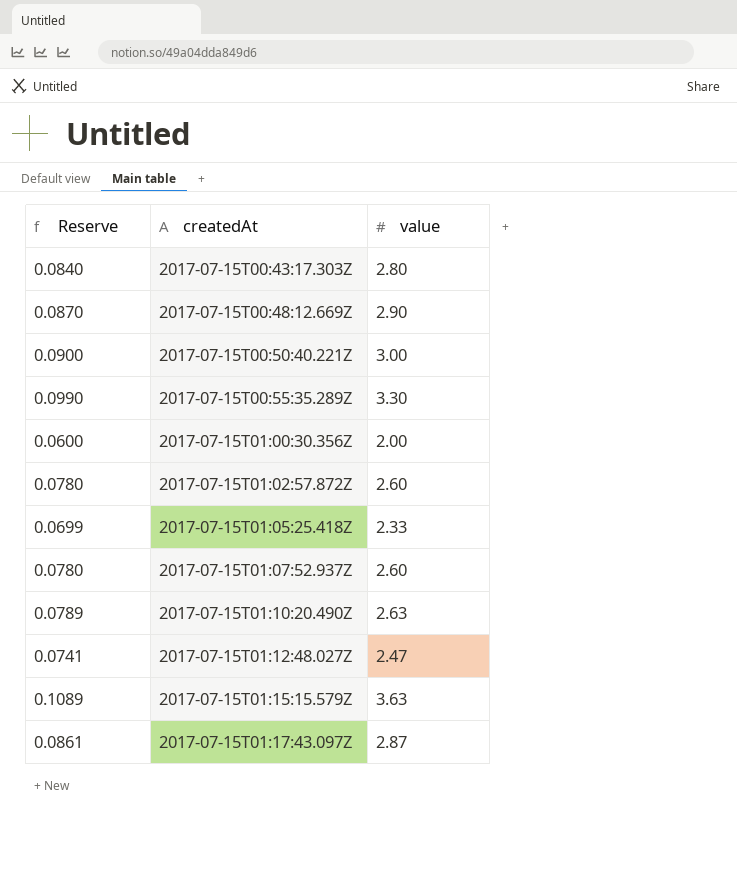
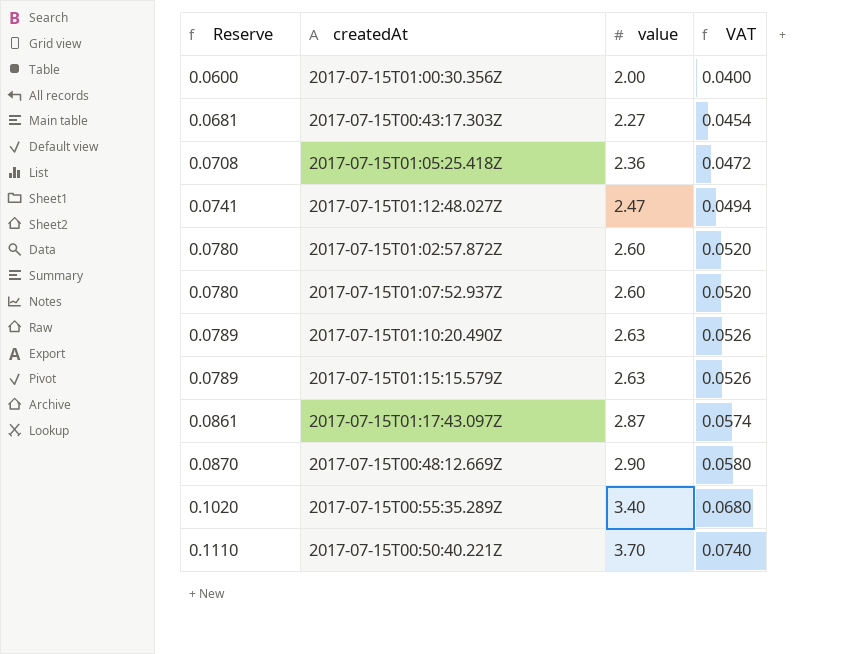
row order: createdAt ascending -> Reserve ascending
column VAT | formula: none -> [value] * 0.02
2017-07-15T00:43:17.303Z | Reserve: 0.0840 -> 0.0681
2017-07-15T00:43:17.303Z | value: 2.80 -> 2.27
2017-07-15T01:05:25.418Z | Reserve: 0.0699 -> 0.0708
2017-07-15T01:05:25.418Z | value: 2.33 -> 2.36
2017-07-15T01:15:15.579Z | Reserve: 0.1089 -> 0.0789
2017-07-15T01:15:15.579Z | value: 3.63 -> 2.63
2017-07-15T00:55:35.289Z | Reserve: 0.0990 -> 0.1020
2017-07-15T00:55:35.289Z | value: 3.30 -> 3.40
2017-07-15T00:50:40.221Z | Reserve: 0.0900 -> 0.1110
2017-07-15T00:50:40.221Z | value: 3.00 -> 3.70

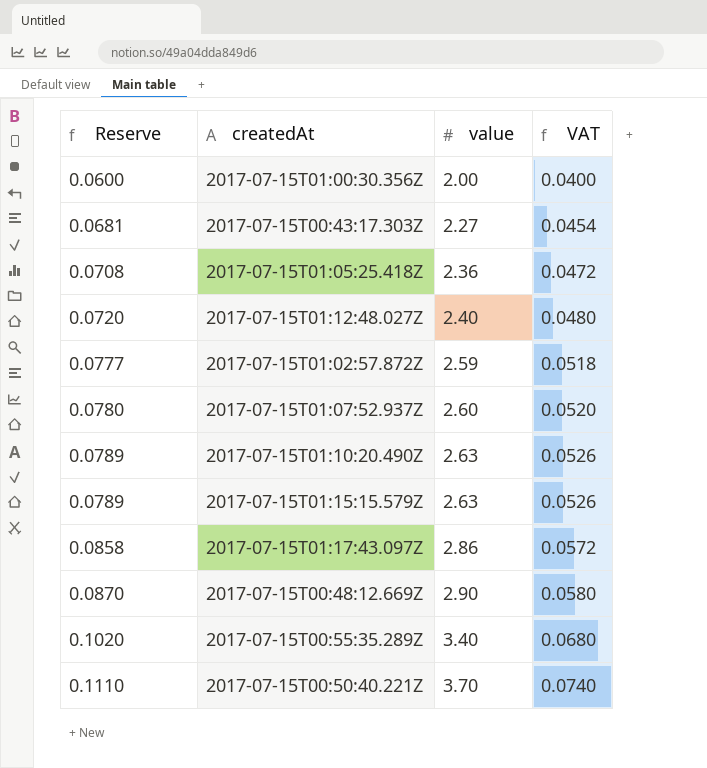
2017-07-15T01:12:48.027Z | Reserve: 0.0741 -> 0.0720
2017-07-15T01:12:48.027Z | value: 2.47 -> 2.40
2017-07-15T01:12:48.027Z | VAT: 0.0494 -> 0.0480
2017-07-15T01:02:57.872Z | Reserve: 0.0780 -> 0.0777
2017-07-15T01:02:57.872Z | value: 2.60 -> 2.59
2017-07-15T01:02:57.872Z | VAT: 0.0520 -> 0.0518
2017-07-15T01:17:43.097Z | Reserve: 0.0861 -> 0.0858
2017-07-15T01:17:43.097Z | value: 2.87 -> 2.86
2017-07-15T01:17:43.097Z | VAT: 0.0574 -> 0.0572

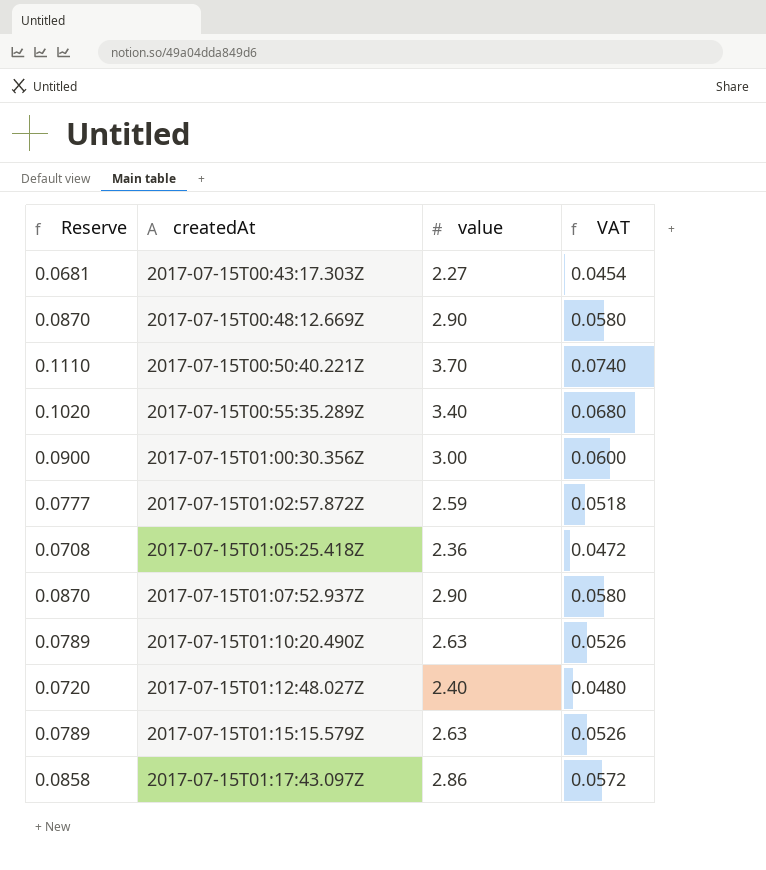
row order: Reserve ascending -> createdAt ascending
2017-07-15T01:00:30.356Z | Reserve: 0.0600 -> 0.0900
2017-07-15T01:00:30.356Z | value: 2.00 -> 3.00
2017-07-15T01:00:30.356Z | VAT: 0.0400 -> 0.0600
2017-07-15T01:07:52.937Z | Reserve: 0.0780 -> 0.0870
2017-07-15T01:07:52.937Z | value: 2.60 -> 2.90
2017-07-15T01:07:52.937Z | VAT: 0.0520 -> 0.0580

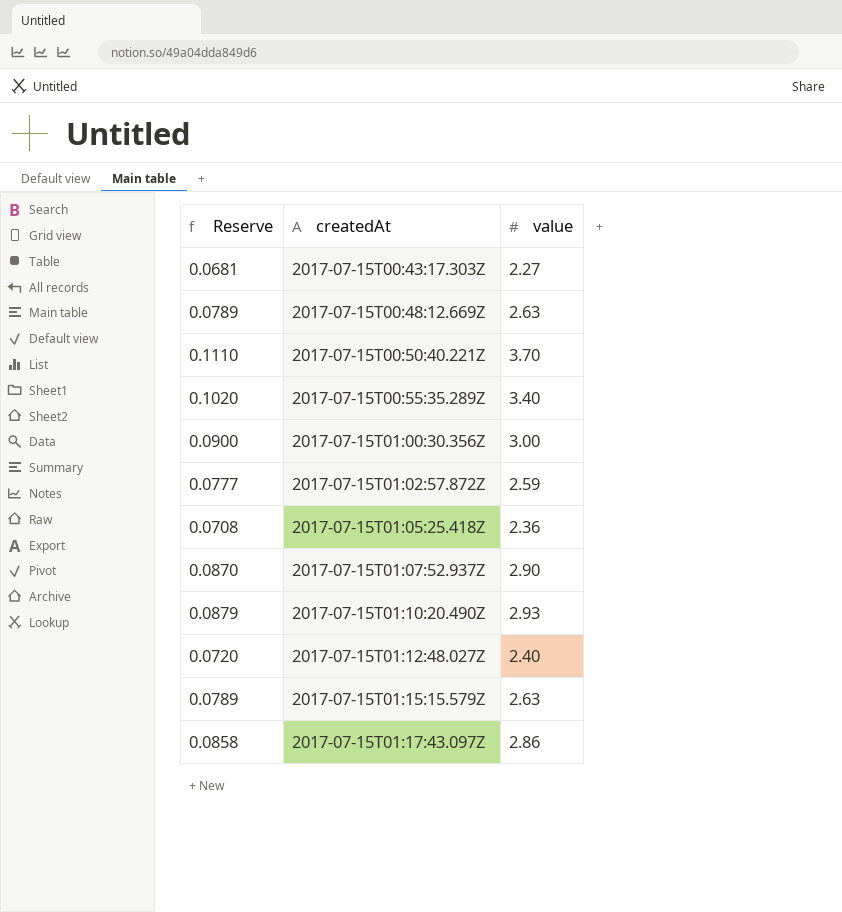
column VAT | formula: [value] * 0.02 -> none
2017-07-15T00:48:12.669Z | Reserve: 0.0870 -> 0.0789
2017-07-15T00:48:12.669Z | value: 2.90 -> 2.63
2017-07-15T01:10:20.490Z | Reserve: 0.0789 -> 0.0879
2017-07-15T01:10:20.490Z | value: 2.63 -> 2.93

